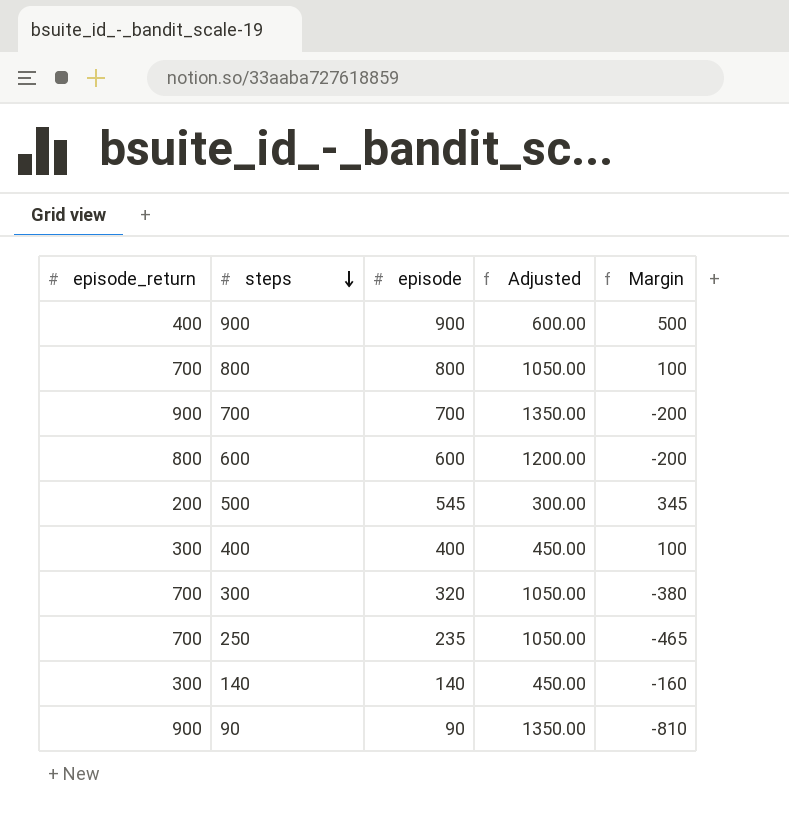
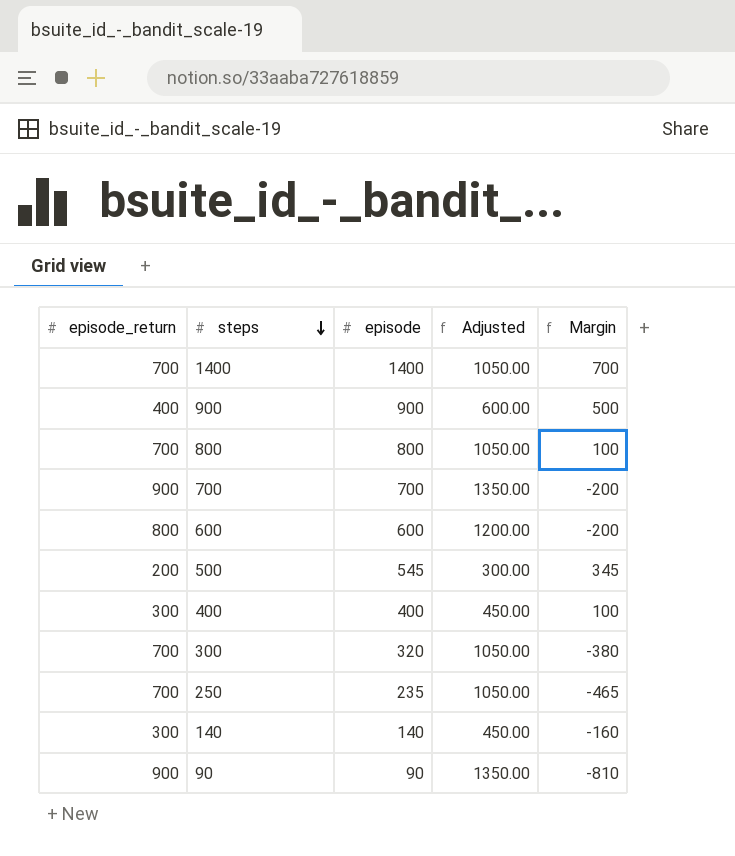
row 1400: none -> 700 | 1400 | 1050.00 | 700

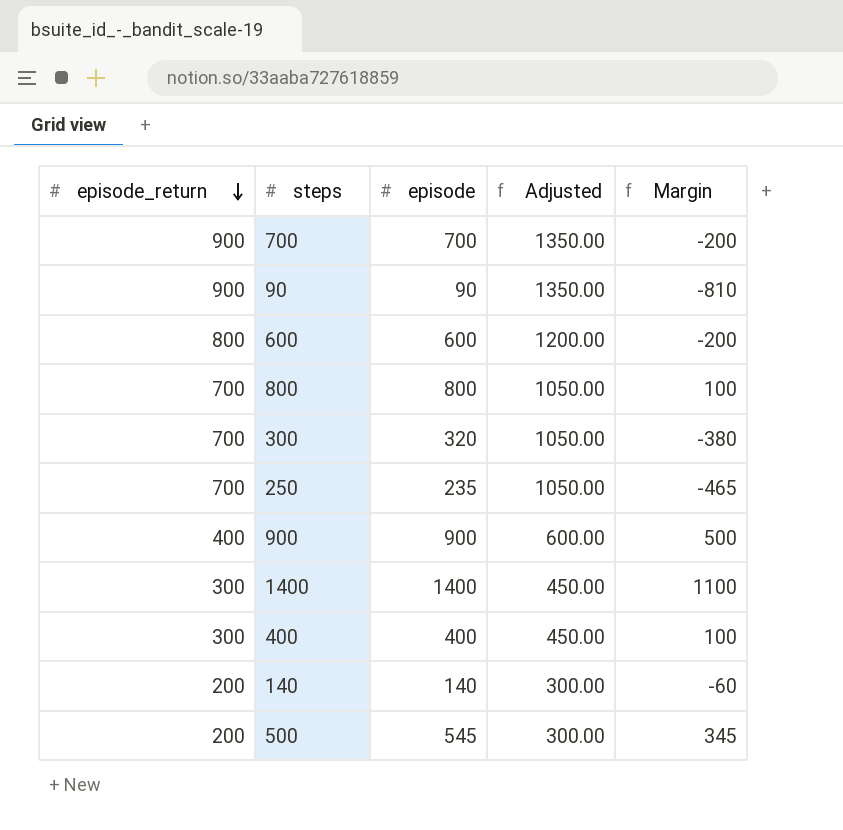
row order: steps descending -> episode_return descending
1400 | episode_return: 700 -> 300
1400 | Adjusted: 1050.00 -> 450.00
1400 | Margin: 700 -> 1100
140 | episode_return: 300 -> 200
140 | Adjusted: 450.00 -> 300.00
140 | Margin: -160 -> -60

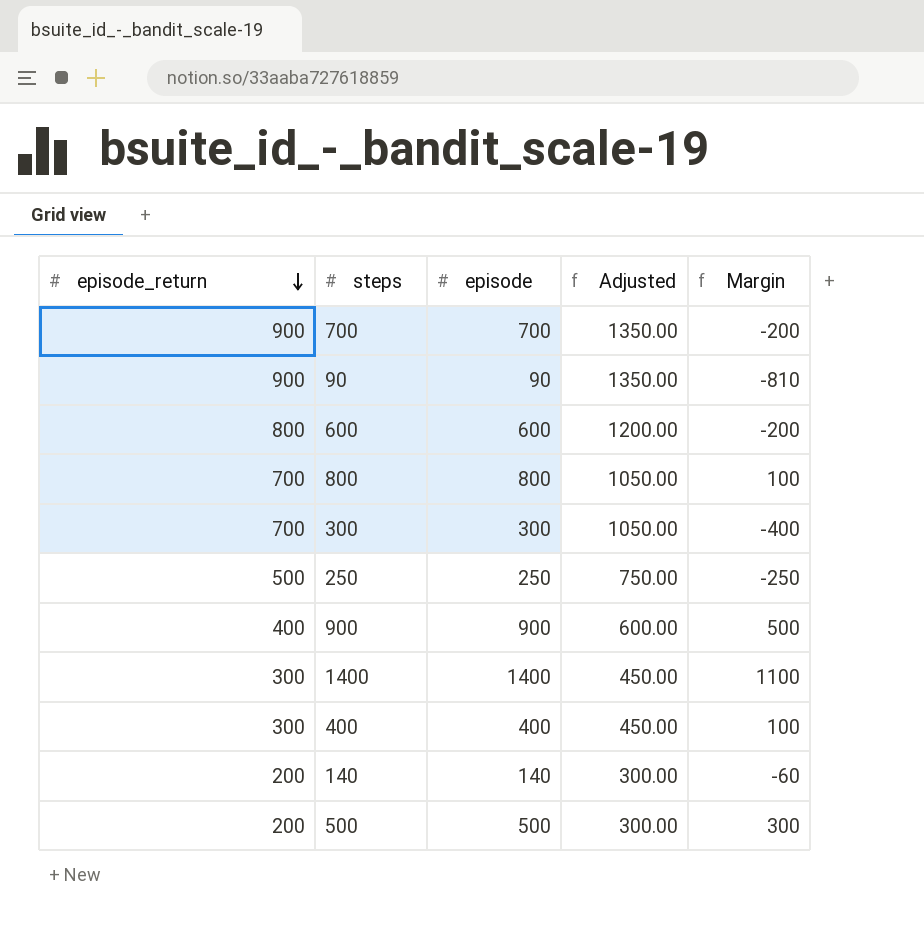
300 | episode: 320 -> 300
300 | Margin: -380 -> -400
250 | episode_return: 700 -> 500
250 | episode: 235 -> 250
250 | Adjusted: 1050.00 -> 750.00
250 | Margin: -465 -> -250
500 | episode: 545 -> 500
500 | Margin: 345 -> 300

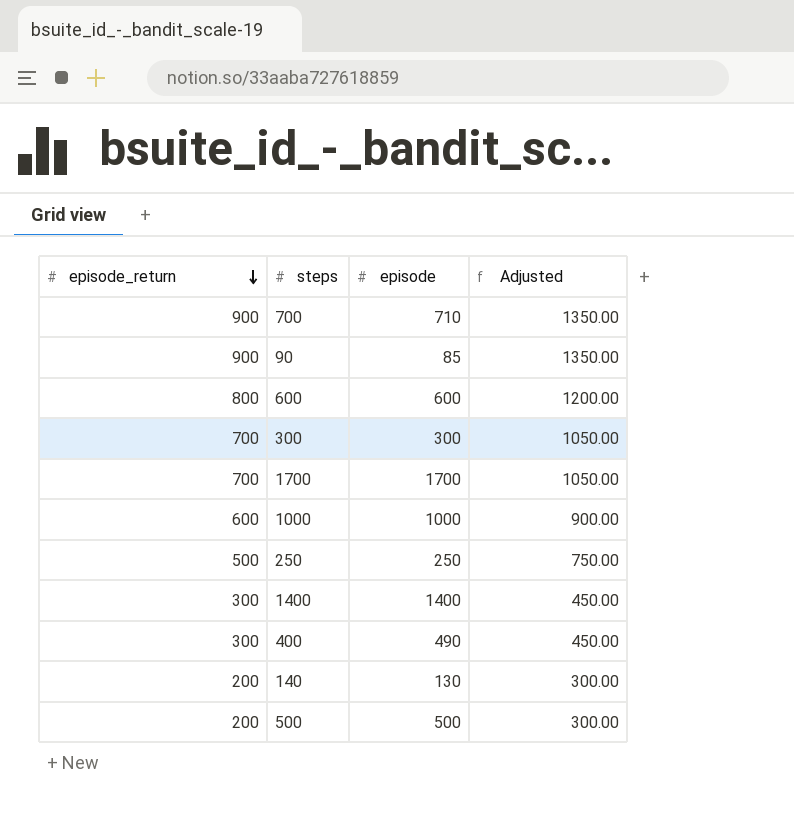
column Margin | formula: [episode] - [episode_return] -> none
row 800: 700 | 800 | 1050.00 | 100 -> none
row 900: 400 | 900 | 600.00 | 500 -> none
700 | episode: 700 -> 710
90 | episode: 90 -> 85
row 1700: none -> 700 | 1700 | 1050.00
row 1000: none -> 600 | 1000 | 900.00
400 | episode: 400 -> 490
140 | episode: 140 -> 130

